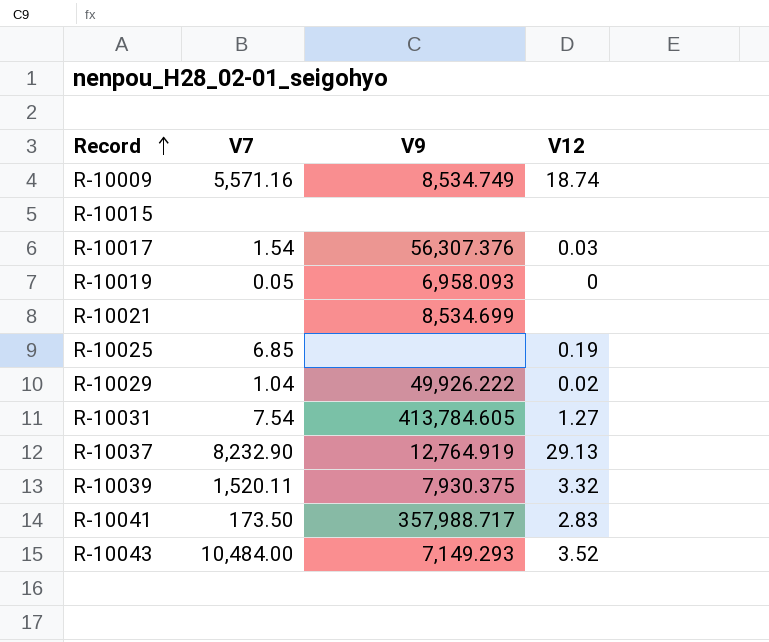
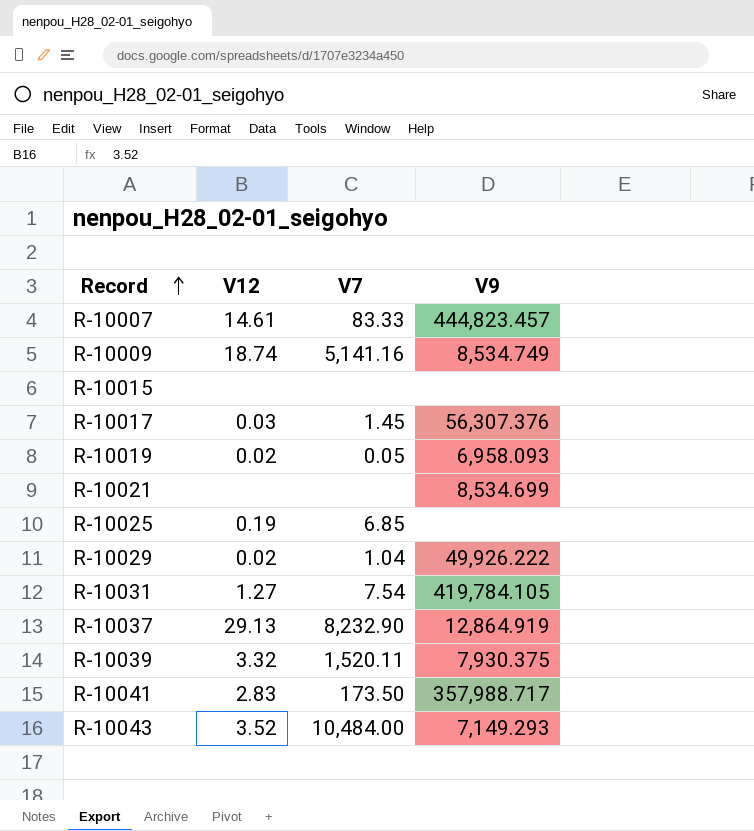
column V12 | position: 4 -> 2
row R-10007: none -> 14.61 | 83.33 | 444,823.457
R-10009 | V7: 5,571.16 -> 5,141.16
R-10017 | V7: 1.54 -> 1.45
R-10019 | V12: 0 -> 0.02
R-10031 | V9: 413,784.605 -> 419,784.105
R-10037 | V9: 12,764.919 -> 12,864.919

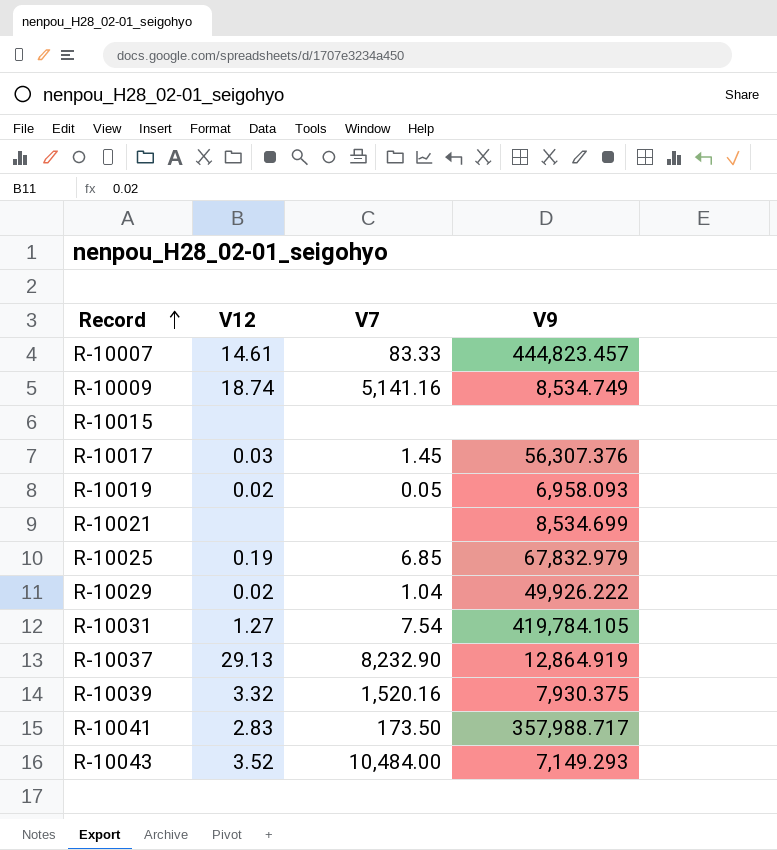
R-10025 | V9: none -> 67,832.979
R-10039 | V7: 1,520.11 -> 1,520.16

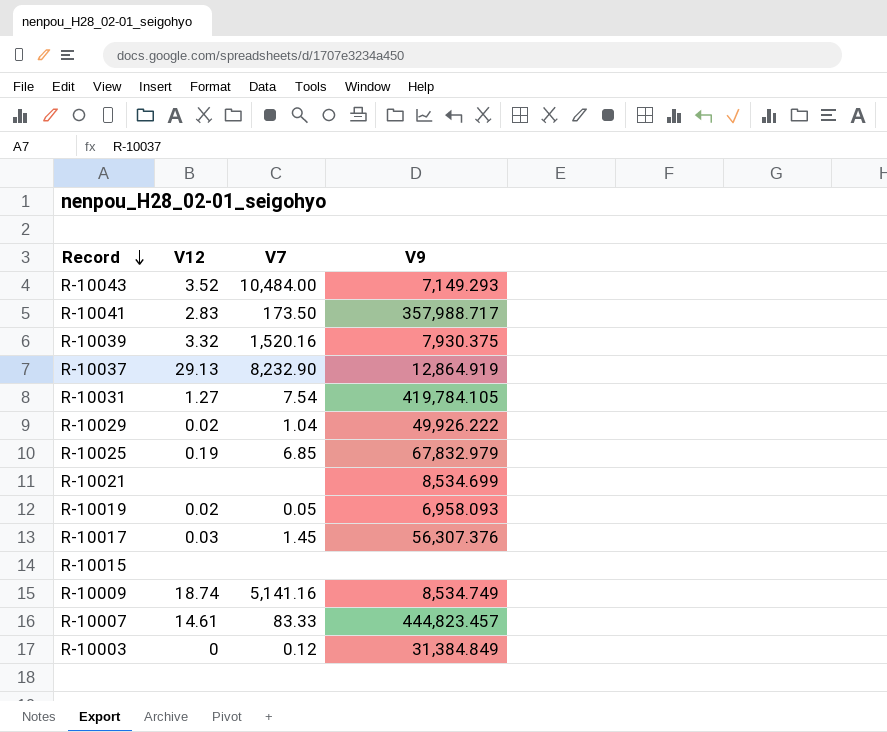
row order: Record ascending -> Record descending
row R-10003: none -> 0 | 0.12 | 31,384.849

